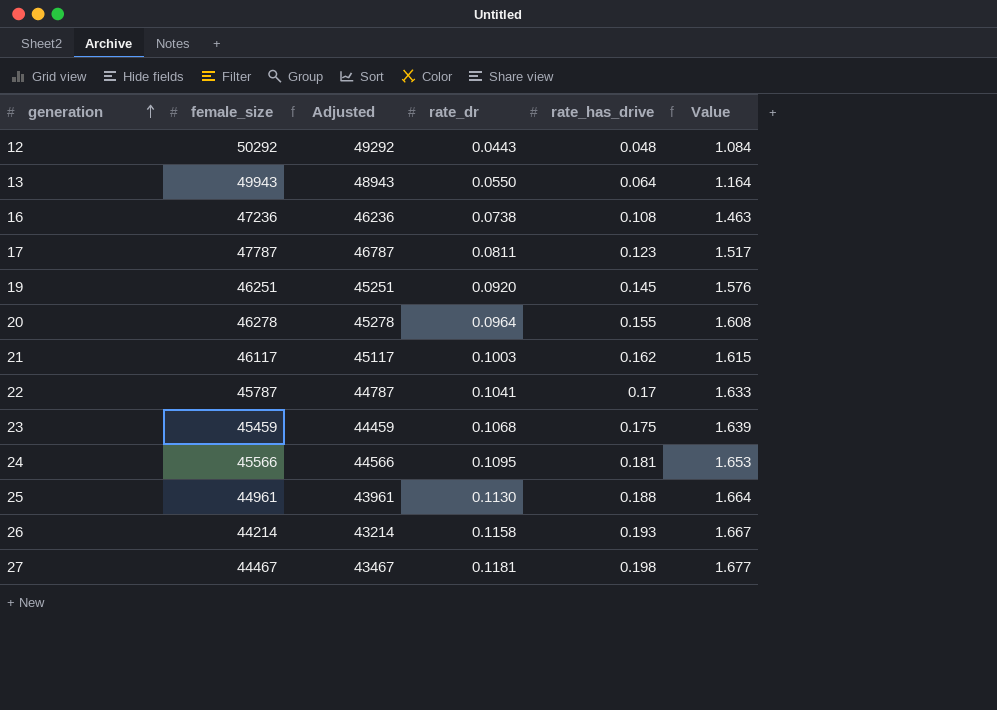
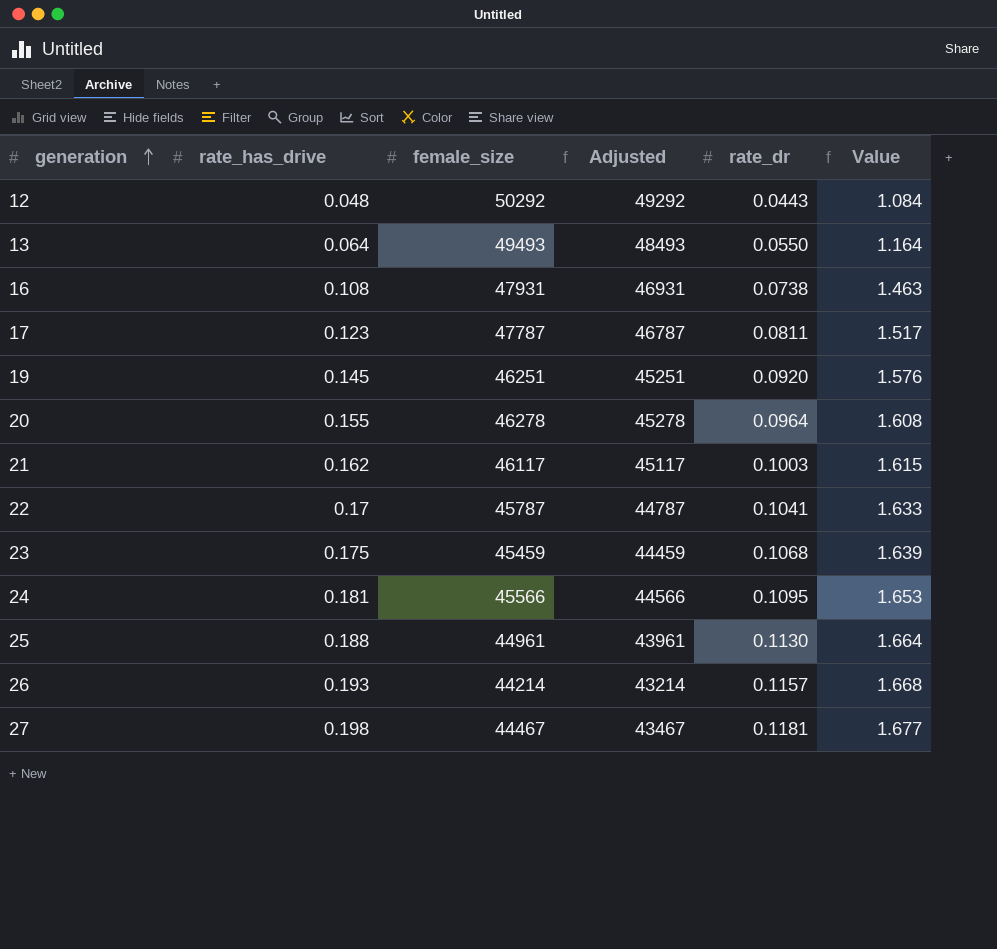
column rate_has_drive | position: 5 -> 2
13 | female_size: 49943 -> 49493
13 | Adjusted: 48943 -> 48493
16 | female_size: 47236 -> 47931
16 | Adjusted: 46236 -> 46931
26 | rate_dr: 0.1158 -> 0.1157
26 | Value: 1.667 -> 1.668

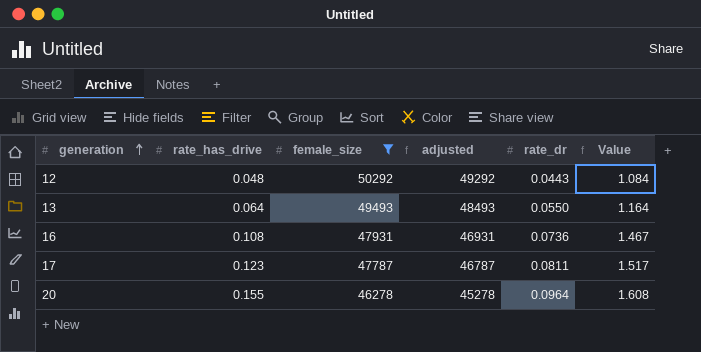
filter: none -> female_size >= 46278
column name: Adjusted -> adjusted
16 | rate_dr: 0.0738 -> 0.0736
16 | Value: 1.463 -> 1.467

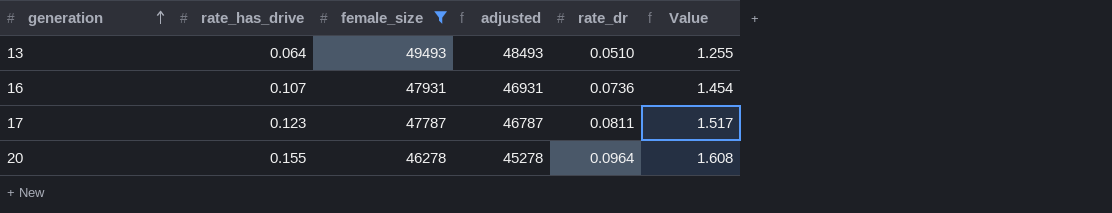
row 12: 0.048 | 50292 | 49292 | 0.0443 | 1.084 -> none
13 | rate_dr: 0.0550 -> 0.0510
13 | Value: 1.164 -> 1.255
16 | rate_has_drive: 0.108 -> 0.107
16 | Value: 1.467 -> 1.454

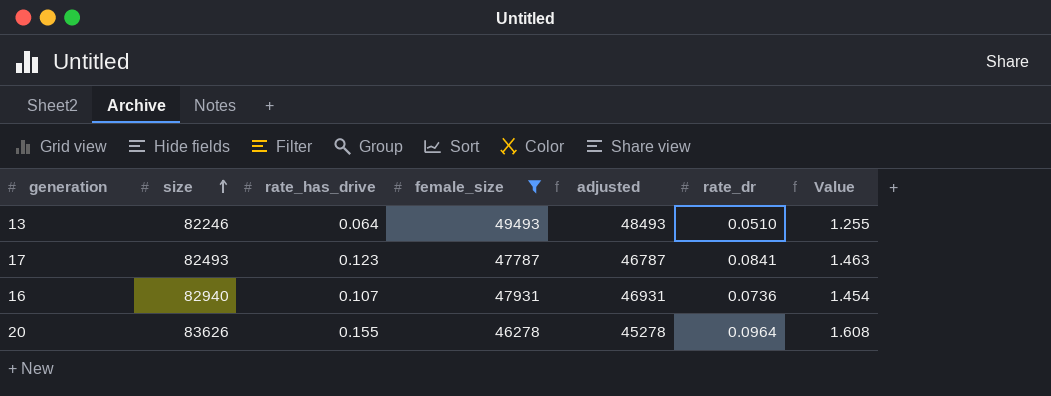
row order: generation ascending -> size ascending
column size | position: none -> 2
17 | rate_dr: 0.0811 -> 0.0841
17 | Value: 1.517 -> 1.463

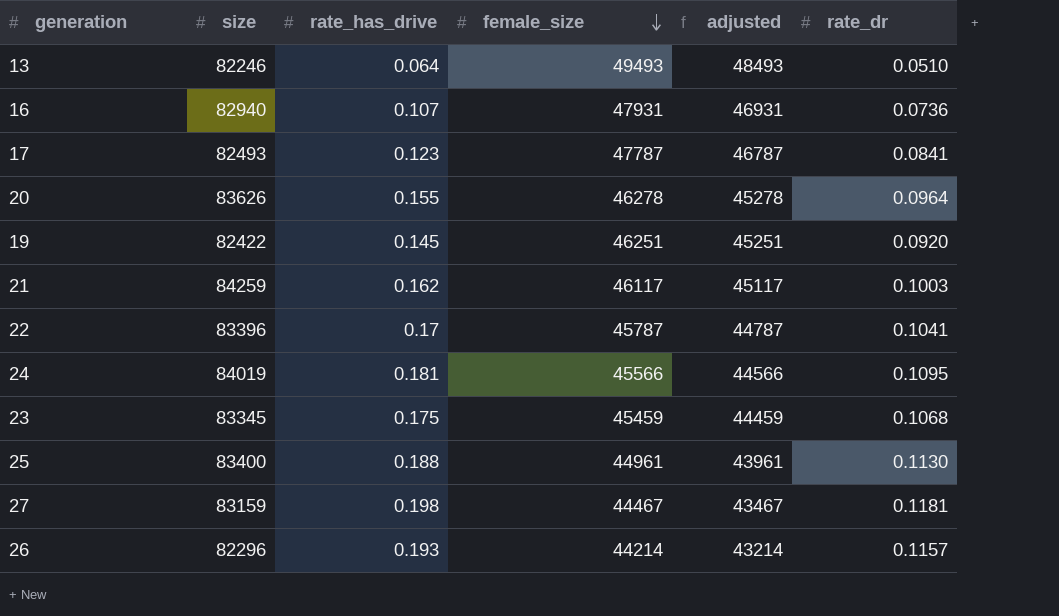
filter: female_size >= 46278 -> none
row order: size ascending -> female_size descending
column Value | formula: [rate_has_drive] / [rate_dr] -> none

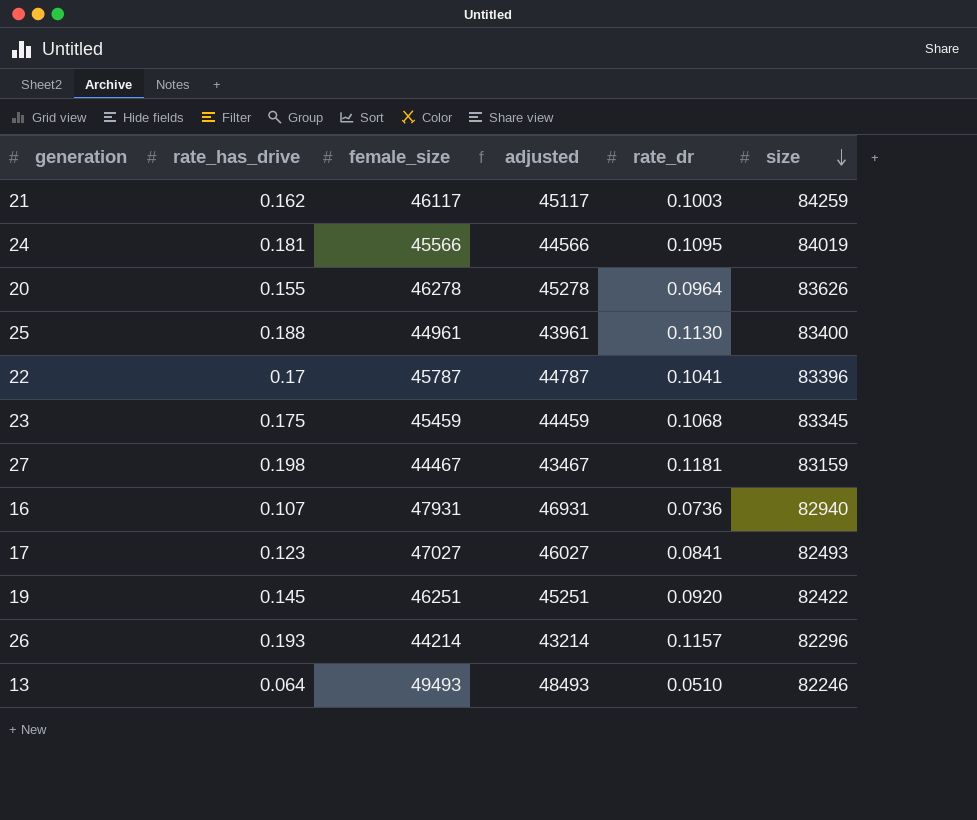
row order: female_size descending -> size descending
column size | position: 2 -> 6
17 | female_size: 47787 -> 47027
17 | adjusted: 46787 -> 46027

